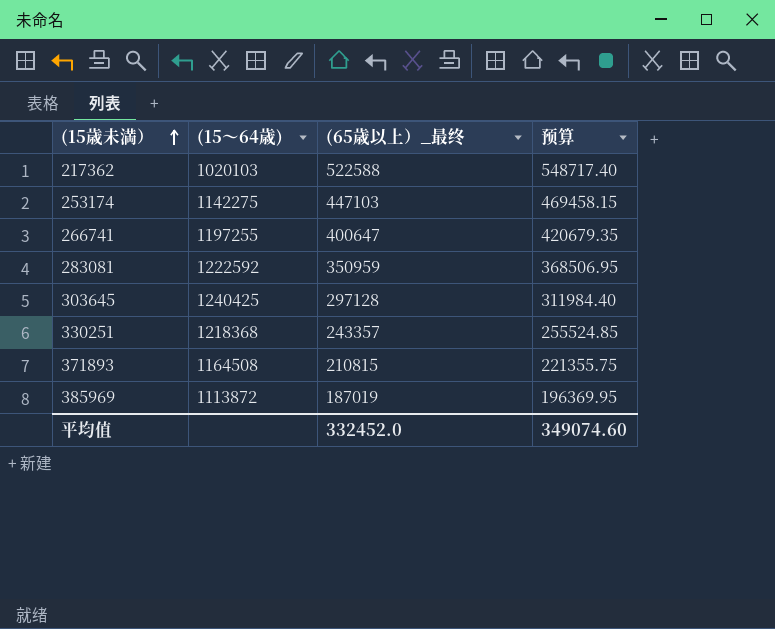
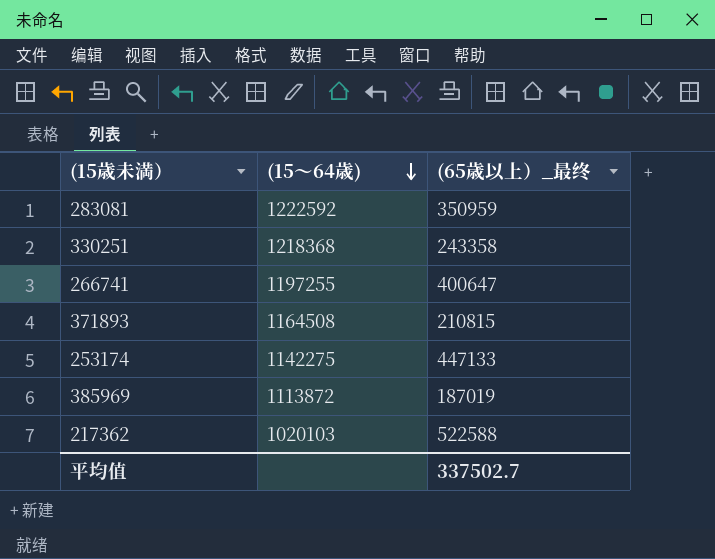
row order: (15歳未満） ascending -> (15～64歳) descending
column 预算 | formula: [(65歳以上）_最终] * 1.05 -> none
row 303645: 1240425 | 297128 | 311984.40 -> none
330251 | (65歳以上）_最终: 243357 -> 243358
253174 | (65歳以上）_最终: 447103 -> 447133
平均值 | (65歳以上）_最终: 332452.0 -> 337502.7

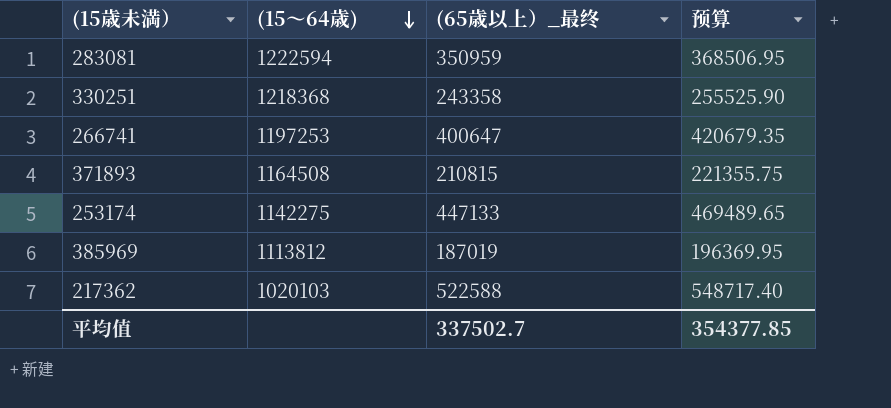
column 预算 | formula: none -> [(65歳以上）_最终] * 1.05
283081 | (15～64歳): 1222592 -> 1222594
266741 | (15～64歳): 1197255 -> 1197253
385969 | (15～64歳): 1113872 -> 1113812

